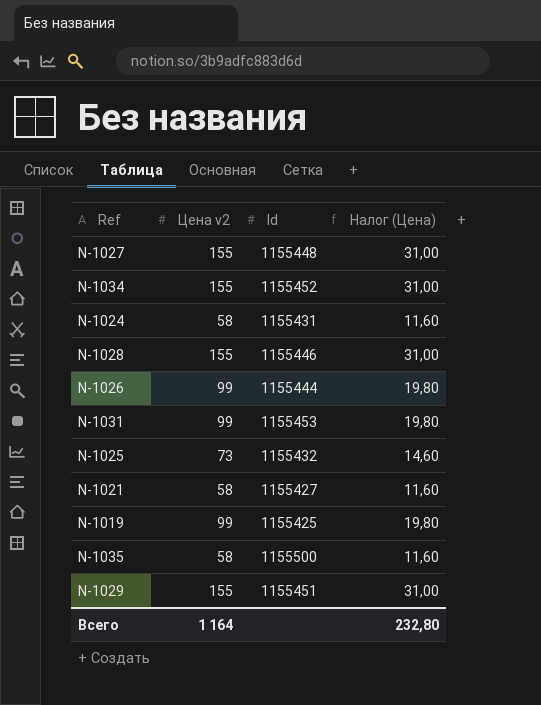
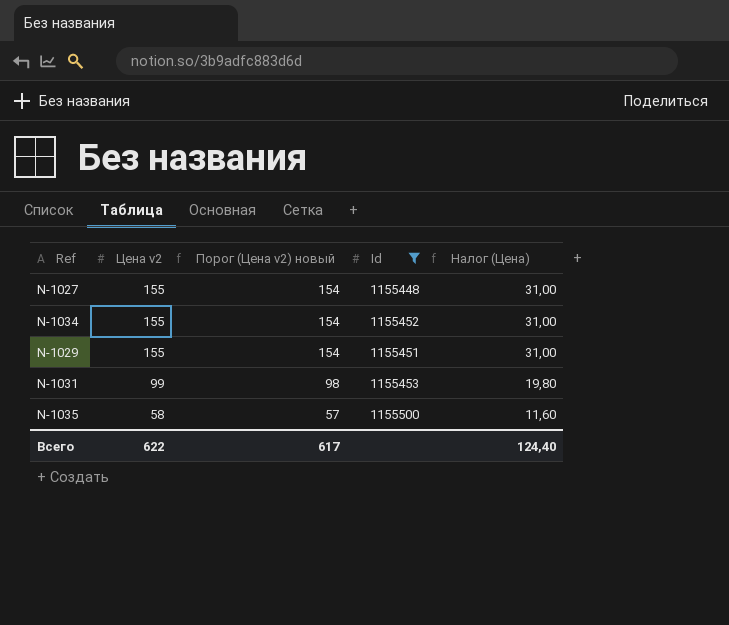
filter: none -> Id >= 1155448
row order: none -> Цена v2 descending
column Порог (Цена v2) новый | formula: none -> [Цена v2] - 1
Всего | Цена v2: 1 164 -> 622
Всего | Налог (Цена): 232,80 -> 124,40

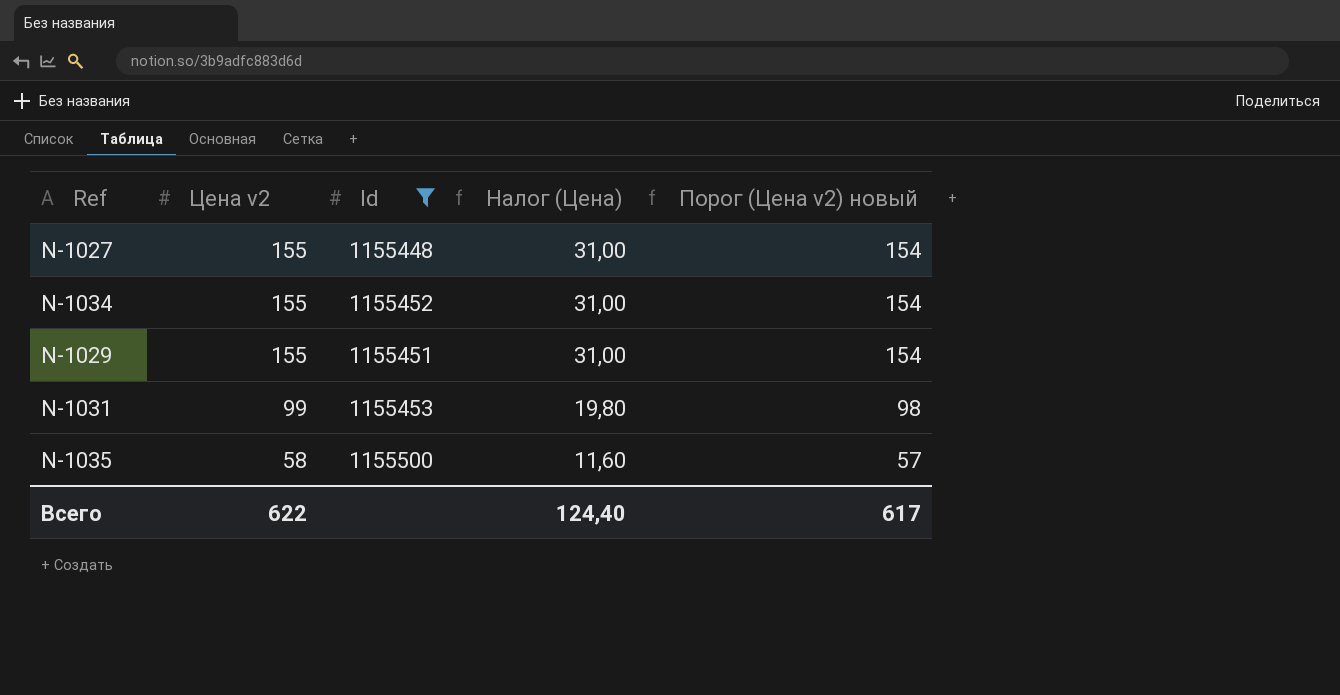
column Порог (Цена v2) новый | position: 3 -> 5

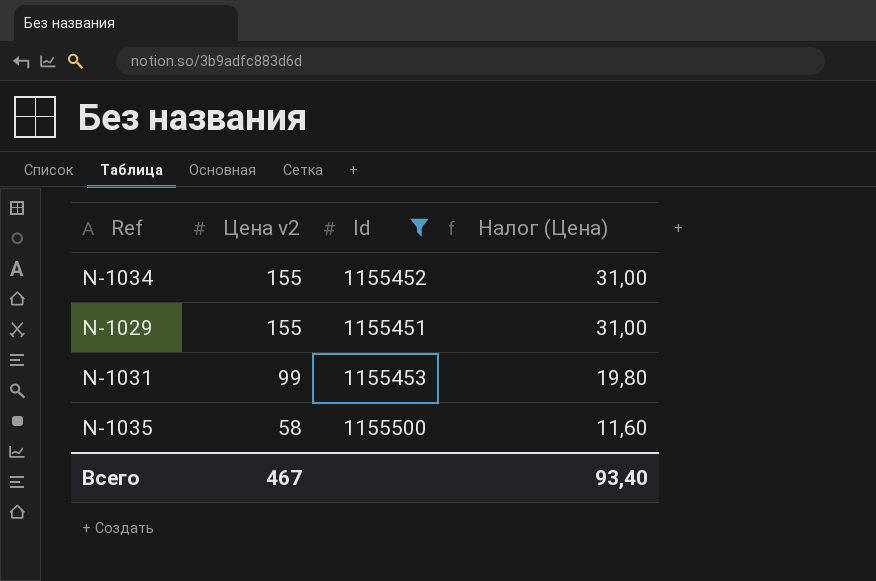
column Порог (Цена v2) новый | formula: [Цена v2] - 1 -> none
row N-1027: 155 | 1155448 | 31,00 | 154 -> none
Всего | Цена v2: 622 -> 467
Всего | Налог (Цена): 124,40 -> 93,40

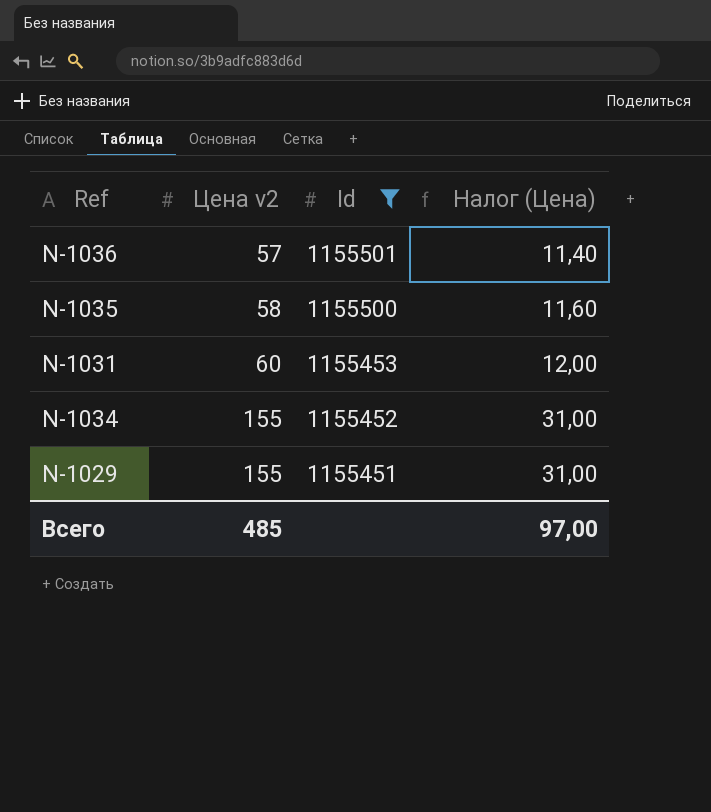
row order: Цена v2 descending -> Цена v2 ascending
row N-1036: none -> 57 | 1155501 | 11,40
N-1031 | Цена v2: 99 -> 60
N-1031 | Налог (Цена): 19,80 -> 12,00
Всего | Цена v2: 467 -> 485
Всего | Налог (Цена): 93,40 -> 97,00

